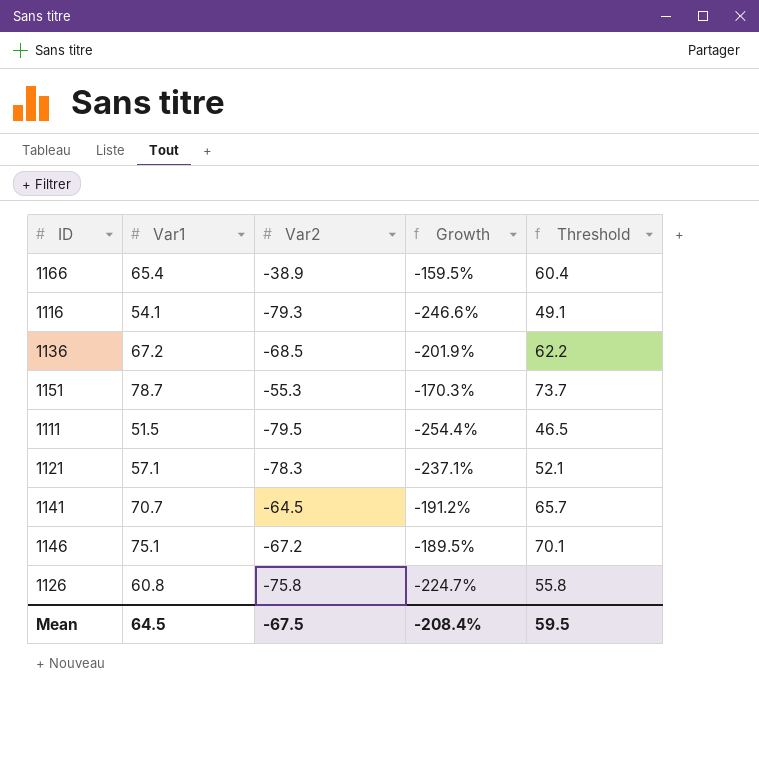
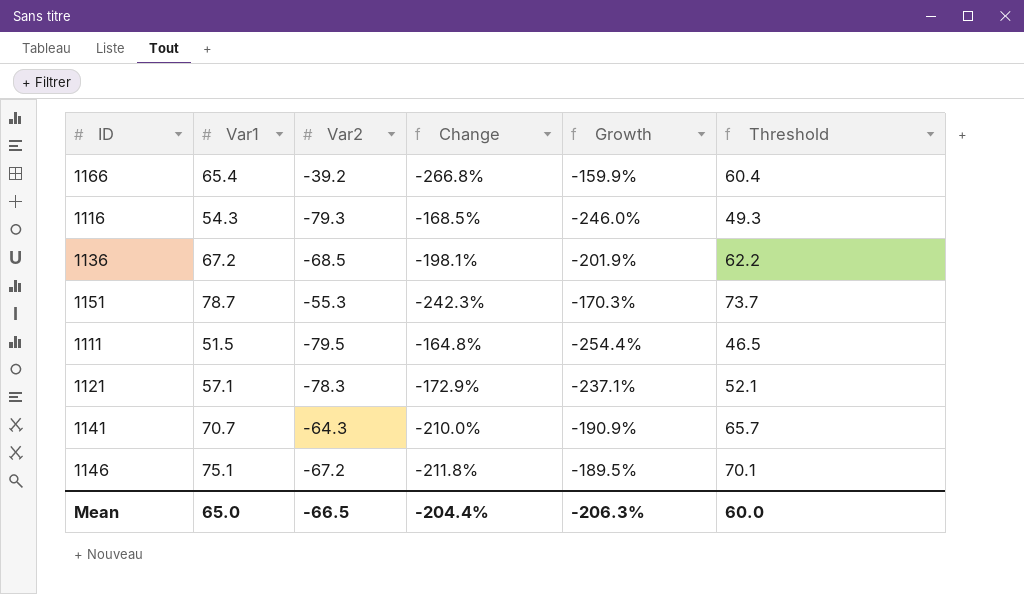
column Change | formula: none -> ([Var1] - [Var2]) / [Var2]
row 1126: 60.8 | -75.8 | -224.7% | 55.8 -> none
1166 | Var2: -38.9 -> -39.2
1166 | Growth: -159.5% -> -159.9%
1116 | Var1: 54.1 -> 54.3
1116 | Growth: -246.6% -> -246.0%
1116 | Threshold: 49.1 -> 49.3
1141 | Var2: -64.5 -> -64.3
1141 | Growth: -191.2% -> -190.9%
Mean | Var1: 64.5 -> 65.0
Mean | Var2: -67.5 -> -66.5
Mean | Growth: -208.4% -> -206.3%
Mean | Threshold: 59.5 -> 60.0

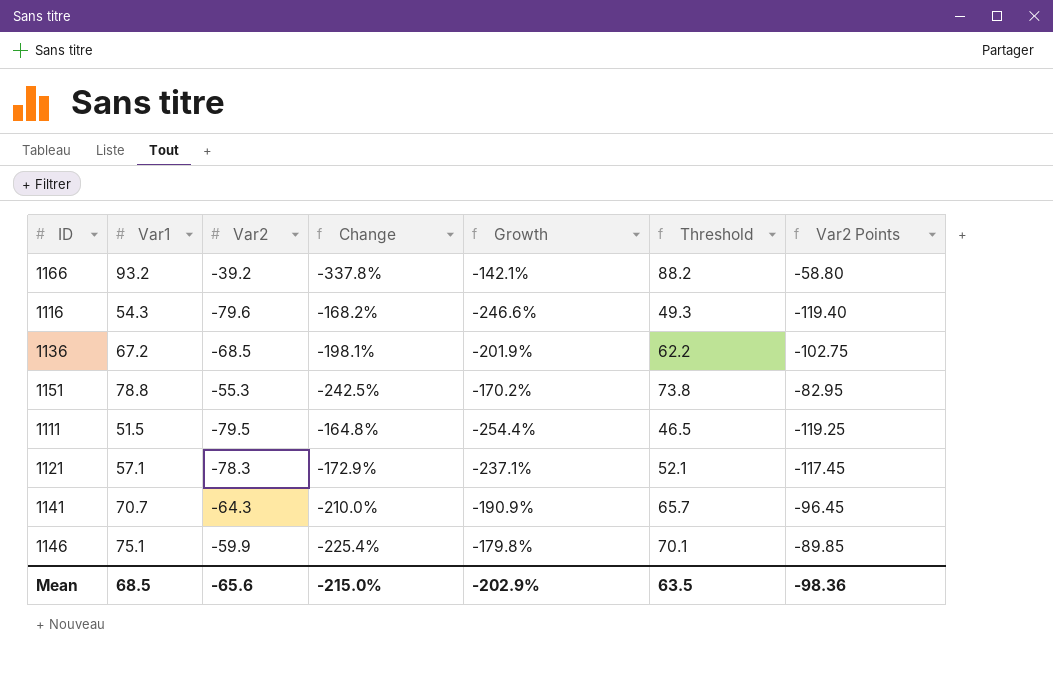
column Var2 Points | formula: none -> [Var2] * 1.5
1166 | Var1: 65.4 -> 93.2
1166 | Change: -266.8% -> -337.8%
1166 | Growth: -159.9% -> -142.1%
1166 | Threshold: 60.4 -> 88.2
1116 | Var2: -79.3 -> -79.6
1116 | Change: -168.5% -> -168.2%
1116 | Growth: -246.0% -> -246.6%
1151 | Var1: 78.7 -> 78.8
1151 | Change: -242.3% -> -242.5%
1151 | Growth: -170.3% -> -170.2%
1151 | Threshold: 73.7 -> 73.8
1146 | Var2: -67.2 -> -59.9
1146 | Change: -211.8% -> -225.4%
1146 | Growth: -189.5% -> -179.8%
Mean | Var1: 65.0 -> 68.5
Mean | Var2: -66.5 -> -65.6
Mean | Change: -204.4% -> -215.0%
Mean | Growth: -206.3% -> -202.9%
Mean | Threshold: 60.0 -> 63.5

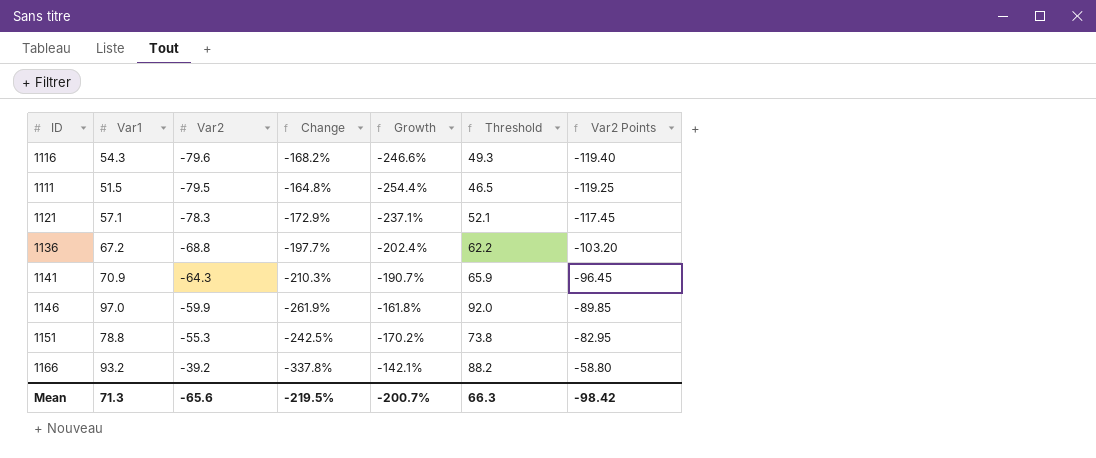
row order: none -> Var2 ascending
1136 | Var2: -68.5 -> -68.8
1136 | Change: -198.1% -> -197.7%
1136 | Growth: -201.9% -> -202.4%
1136 | Var2 Points: -102.75 -> -103.20
1141 | Var1: 70.7 -> 70.9
1141 | Change: -210.0% -> -210.3%
1141 | Growth: -190.9% -> -190.7%
1141 | Threshold: 65.7 -> 65.9
1146 | Var1: 75.1 -> 97.0
1146 | Change: -225.4% -> -261.9%
1146 | Growth: -179.8% -> -161.8%
1146 | Threshold: 70.1 -> 92.0
Mean | Var1: 68.5 -> 71.3
Mean | Change: -215.0% -> -219.5%
Mean | Growth: -202.9% -> -200.7%
Mean | Threshold: 63.5 -> 66.3
Mean | Var2 Points: -98.36 -> -98.42

